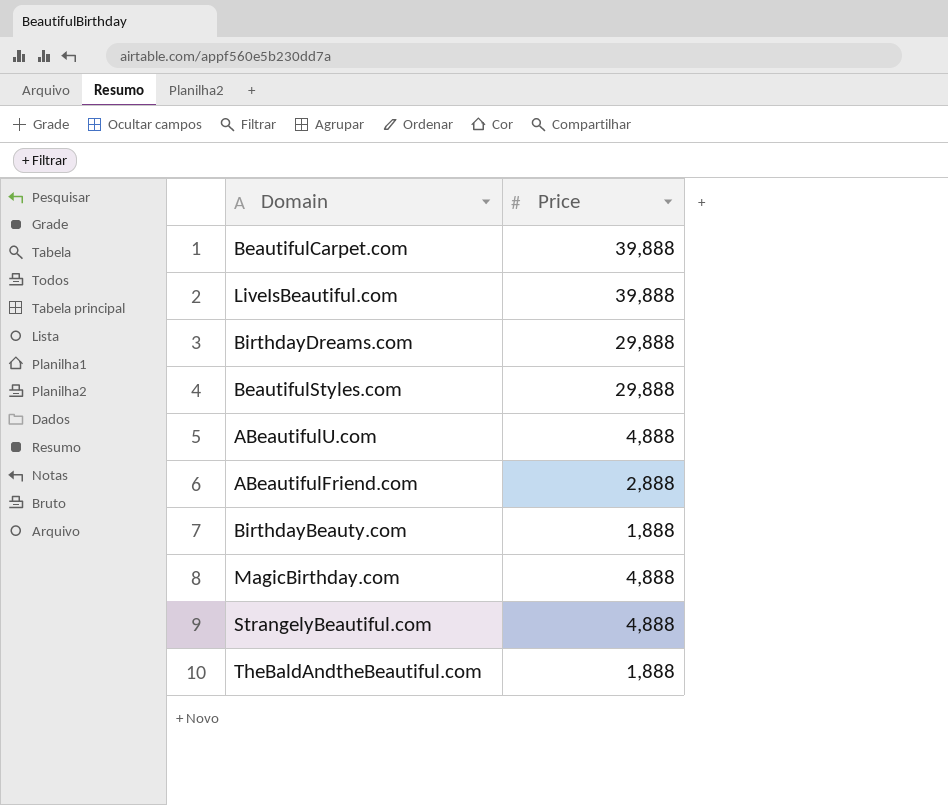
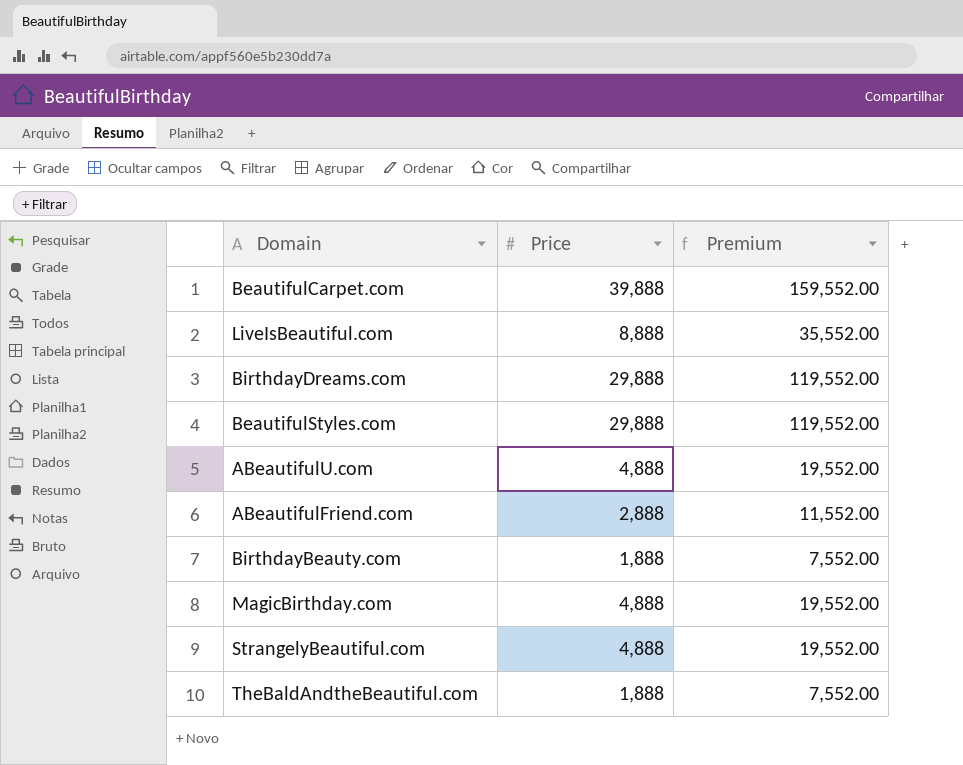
column Premium | formula: none -> [Price] * 4
LiveIsBeautiful.com | Price: 39,888 -> 8,888

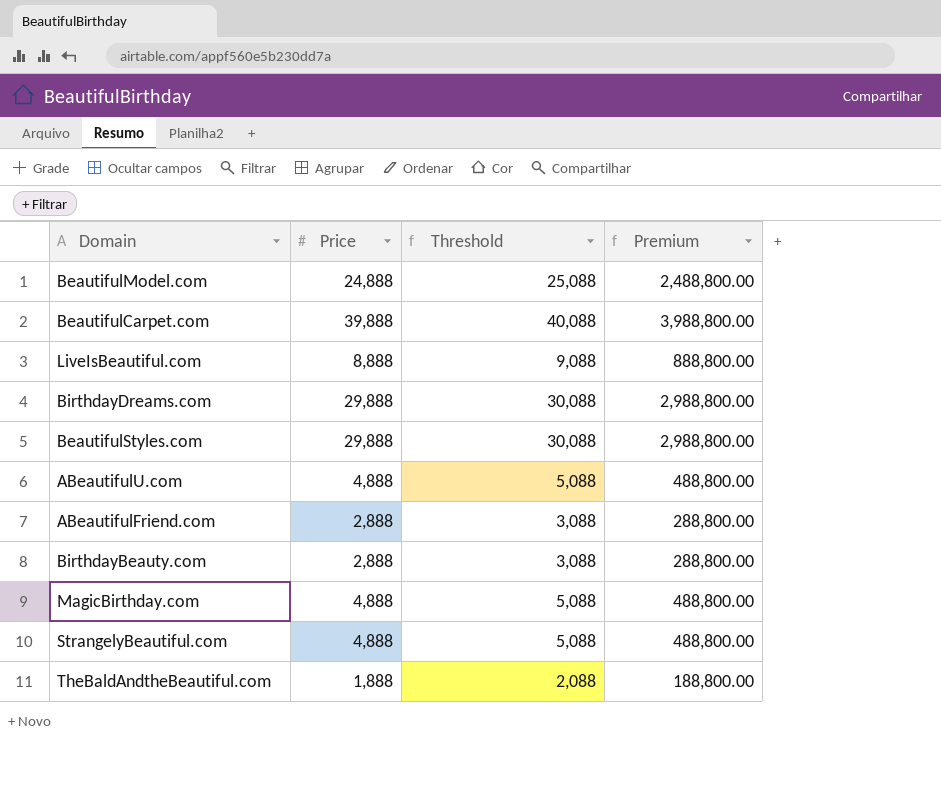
column Threshold | formula: none -> [Price] + 200
column Premium | formula: [Price] * 4 -> [Price] * 100
row BeautifulModel.com: none -> 24,888 | 25,088 | 2,488,800.00
BirthdayBeauty.com | Price: 1,888 -> 2,888

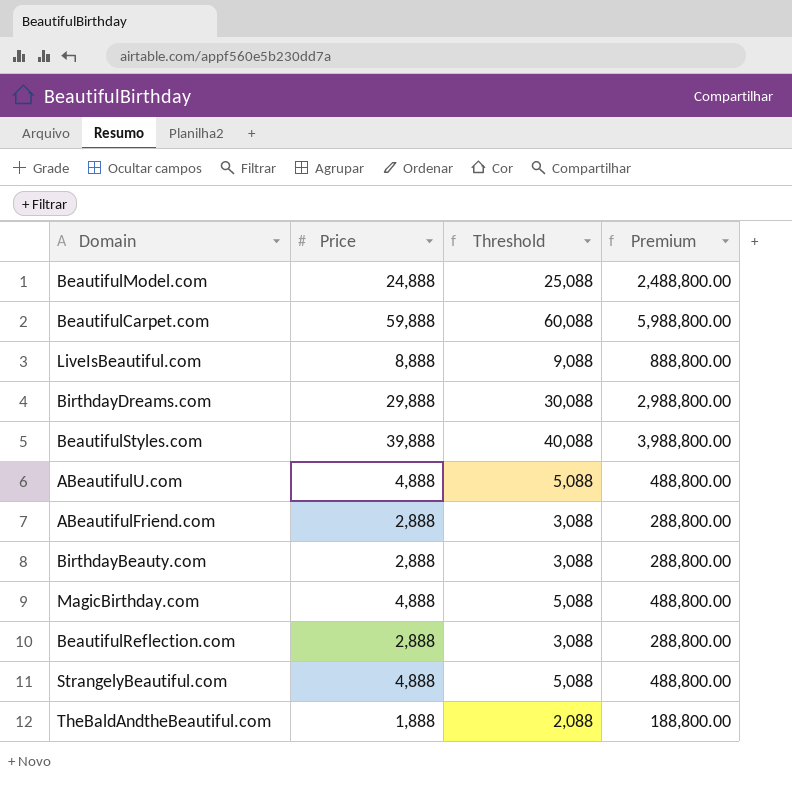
BeautifulCarpet.com | Price: 39,888 -> 59,888
BeautifulCarpet.com | Threshold: 40,088 -> 60,088
BeautifulCarpet.com | Premium: 3,988,800.00 -> 5,988,800.00
BeautifulStyles.com | Price: 29,888 -> 39,888
BeautifulStyles.com | Threshold: 30,088 -> 40,088
BeautifulStyles.com | Premium: 2,988,800.00 -> 3,988,800.00
row BeautifulReflection.com: none -> 2,888 | 3,088 | 288,800.00

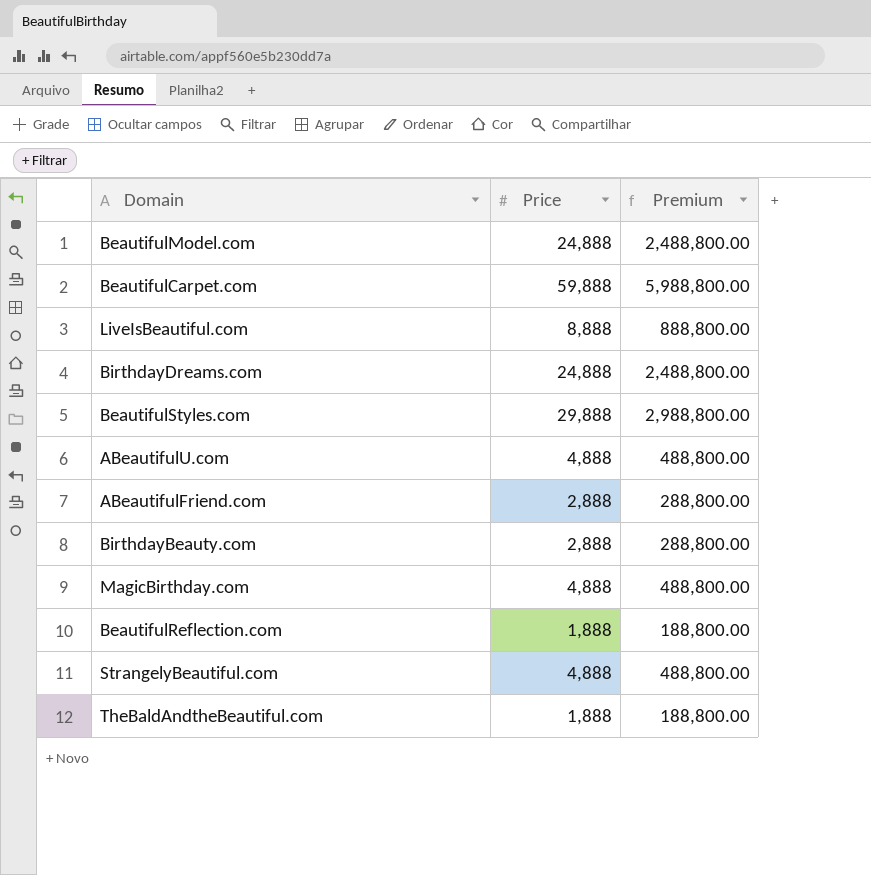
column Threshold | formula: [Price] + 200 -> none
BirthdayDreams.com | Price: 29,888 -> 24,888
BirthdayDreams.com | Premium: 2,988,800.00 -> 2,488,800.00
BeautifulStyles.com | Price: 39,888 -> 29,888
BeautifulStyles.com | Premium: 3,988,800.00 -> 2,988,800.00
BeautifulReflection.com | Price: 2,888 -> 1,888
BeautifulReflection.com | Premium: 288,800.00 -> 188,800.00

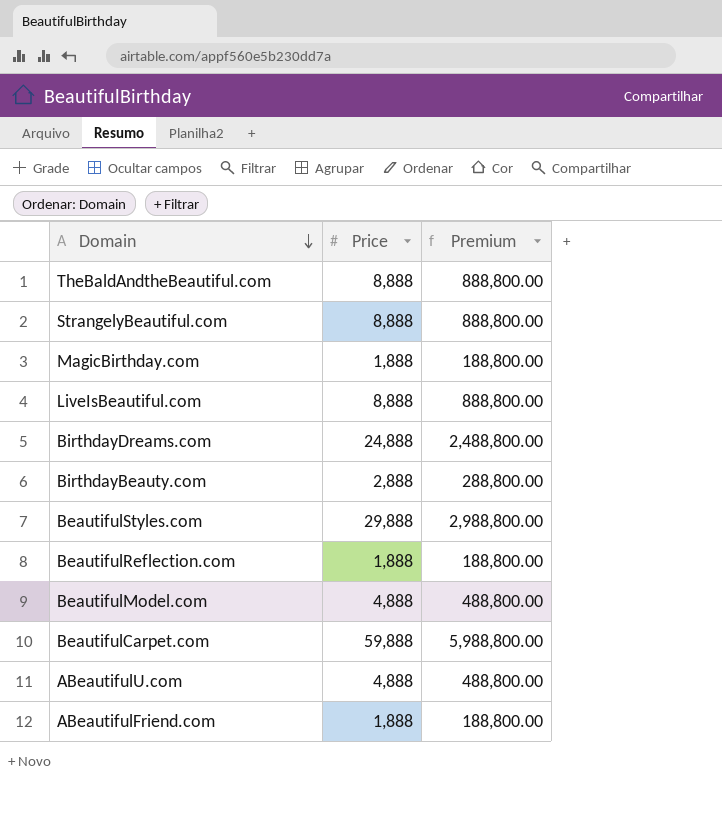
row order: none -> Domain descending
TheBaldAndtheBeautiful.com | Price: 1,888 -> 8,888
TheBaldAndtheBeautiful.com | Premium: 188,800.00 -> 888,800.00
StrangelyBeautiful.com | Price: 4,888 -> 8,888
StrangelyBeautiful.com | Premium: 488,800.00 -> 888,800.00
MagicBirthday.com | Price: 4,888 -> 1,888
MagicBirthday.com | Premium: 488,800.00 -> 188,800.00
BeautifulModel.com | Price: 24,888 -> 4,888
BeautifulModel.com | Premium: 2,488,800.00 -> 488,800.00
ABeautifulFriend.com | Price: 2,888 -> 1,888
ABeautifulFriend.com | Premium: 288,800.00 -> 188,800.00

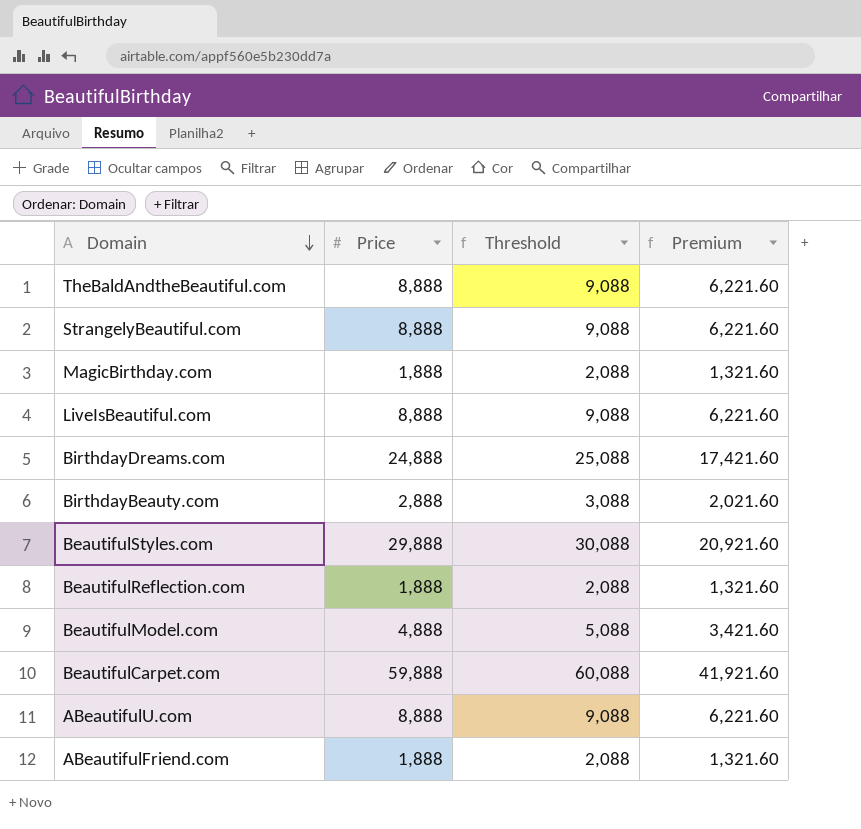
column Threshold | formula: none -> [Price] + 200
column Premium | formula: [Price] * 100 -> [Price] * 0.7
ABeautifulU.com | Price: 4,888 -> 8,888

